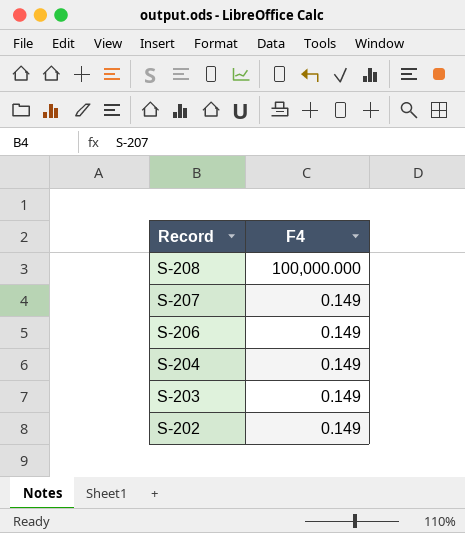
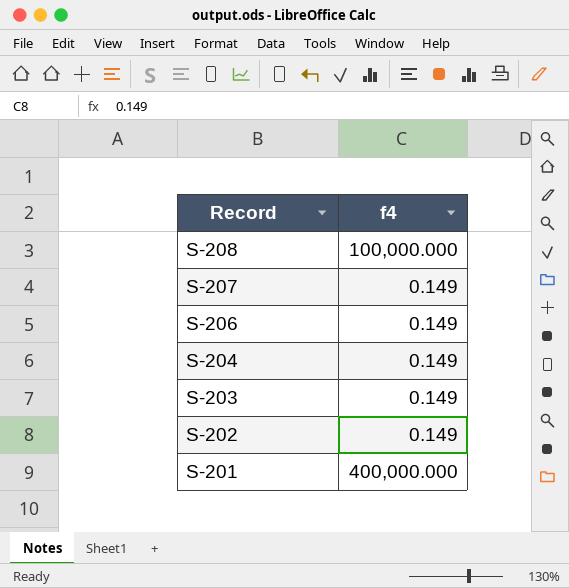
column name: F4 -> f4
row S-201: none -> 400,000.000

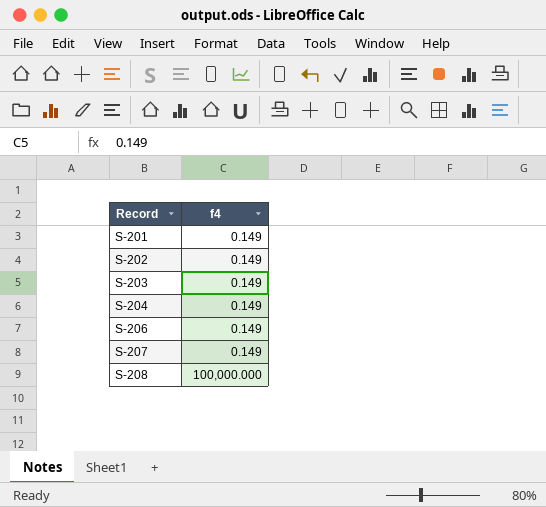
row order: Record descending -> Record ascending
S-201 | f4: 400,000.000 -> 0.149

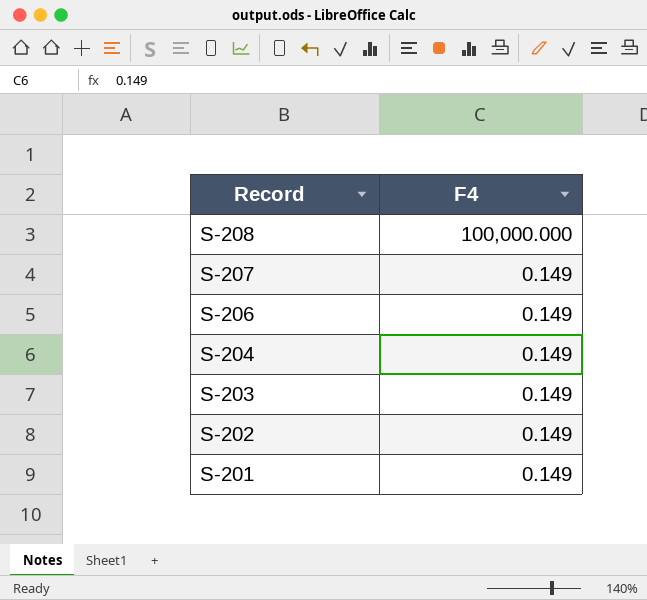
row order: Record ascending -> Record descending
column name: f4 -> F4

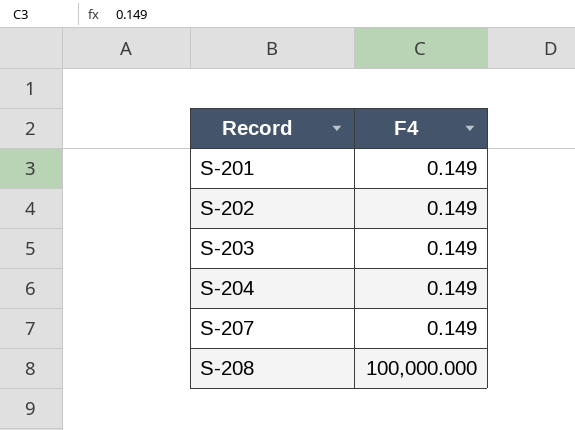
row order: Record descending -> Record ascending
row S-206: 0.149 -> none

